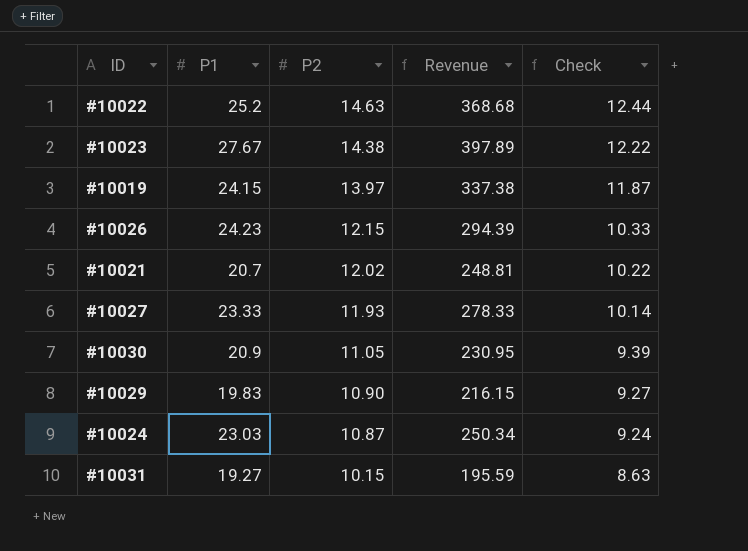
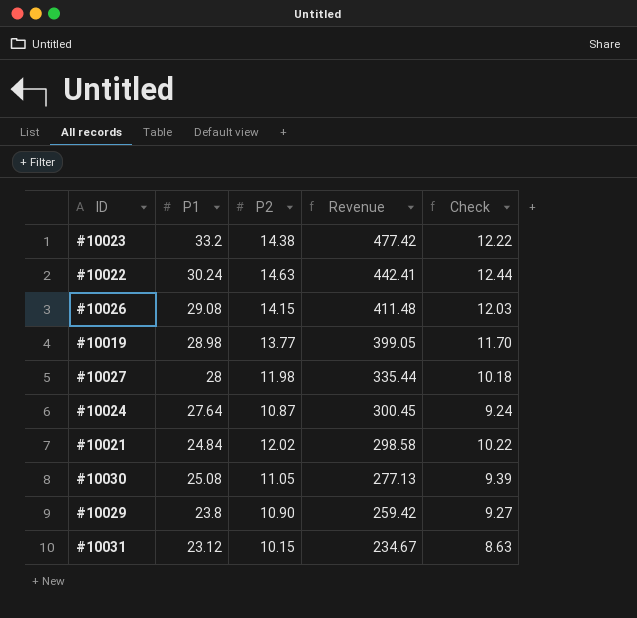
row order: P2 descending -> Revenue descending
#10023 | P1: 27.67 -> 33.2
#10023 | Revenue: 397.89 -> 477.42
#10022 | P1: 25.2 -> 30.24
#10022 | Revenue: 368.68 -> 442.41
#10026 | P1: 24.23 -> 29.08
#10026 | P2: 12.15 -> 14.15
#10026 | Revenue: 294.39 -> 411.48
#10026 | Check: 10.33 -> 12.03
#10019 | P1: 24.15 -> 28.98
#10019 | P2: 13.97 -> 13.77
#10019 | Revenue: 337.38 -> 399.05
#10019 | Check: 11.87 -> 11.70
#10027 | P1: 23.33 -> 28
#10027 | P2: 11.93 -> 11.98
#10027 | Revenue: 278.33 -> 335.44
#10027 | Check: 10.14 -> 10.18
#10024 | P1: 23.03 -> 27.64
#10024 | Revenue: 250.34 -> 300.45
#10021 | P1: 20.7 -> 24.84
#10021 | Revenue: 248.81 -> 298.58
#10030 | P1: 20.9 -> 25.08
#10030 | Revenue: 230.95 -> 277.13
#10029 | P1: 19.83 -> 23.8
#10029 | Revenue: 216.15 -> 259.42
#10031 | P1: 19.27 -> 23.12
#10031 | Revenue: 195.59 -> 234.67

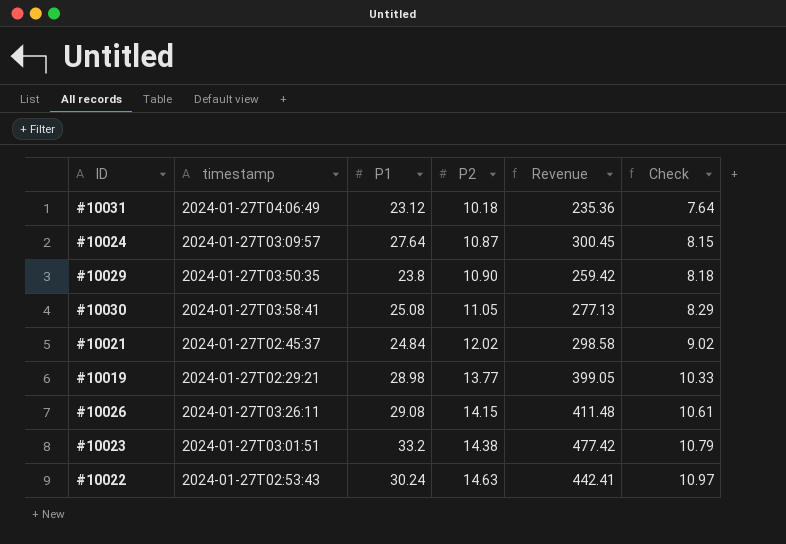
row order: Revenue descending -> P2 ascending
column timestamp | position: none -> 2
column Check | formula: [P2] * 0.85 -> [P2] * 0.75
row #10027: 28 | 11.98 | 335.44 | 10.18 -> none
#10031 | P2: 10.15 -> 10.18
#10031 | Revenue: 234.67 -> 235.36

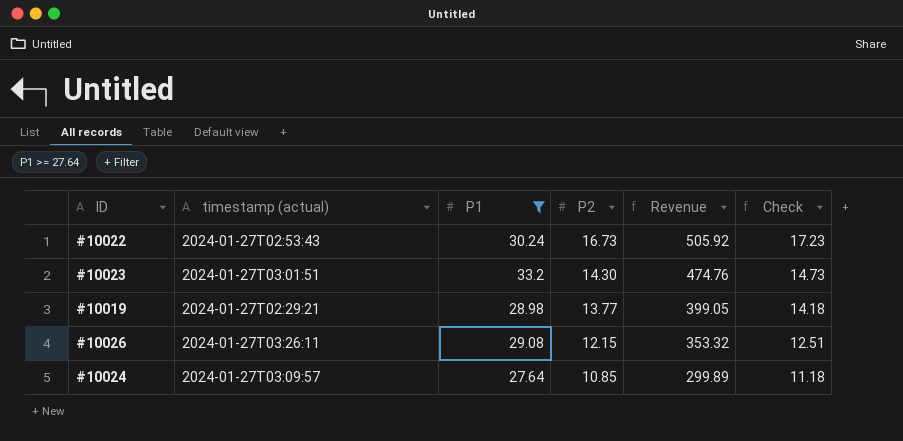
filter: none -> P1 >= 27.64
row order: P2 ascending -> P2 descending
column name: timestamp -> timestamp (actual)
column Check | formula: [P2] * 0.75 -> [P2] * 1.03
#10022 | P2: 14.63 -> 16.73
#10022 | Revenue: 442.41 -> 505.92
#10023 | P2: 14.38 -> 14.30
#10023 | Revenue: 477.42 -> 474.76
#10026 | P2: 14.15 -> 12.15
#10026 | Revenue: 411.48 -> 353.32
#10024 | P2: 10.87 -> 10.85
#10024 | Revenue: 300.45 -> 299.89

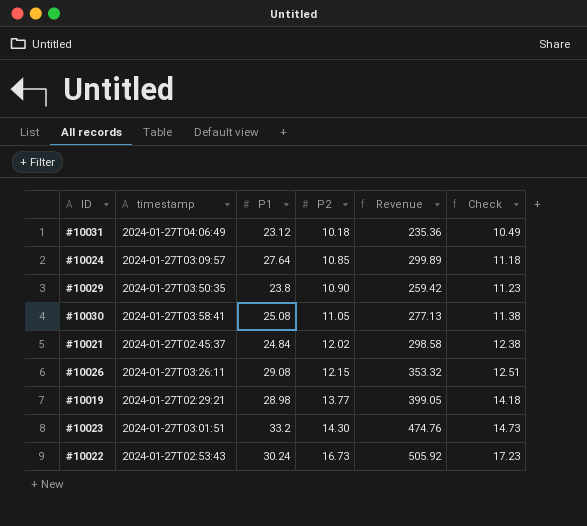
filter: P1 >= 27.64 -> none
row order: P2 descending -> P2 ascending
column name: timestamp (actual) -> timestamp

